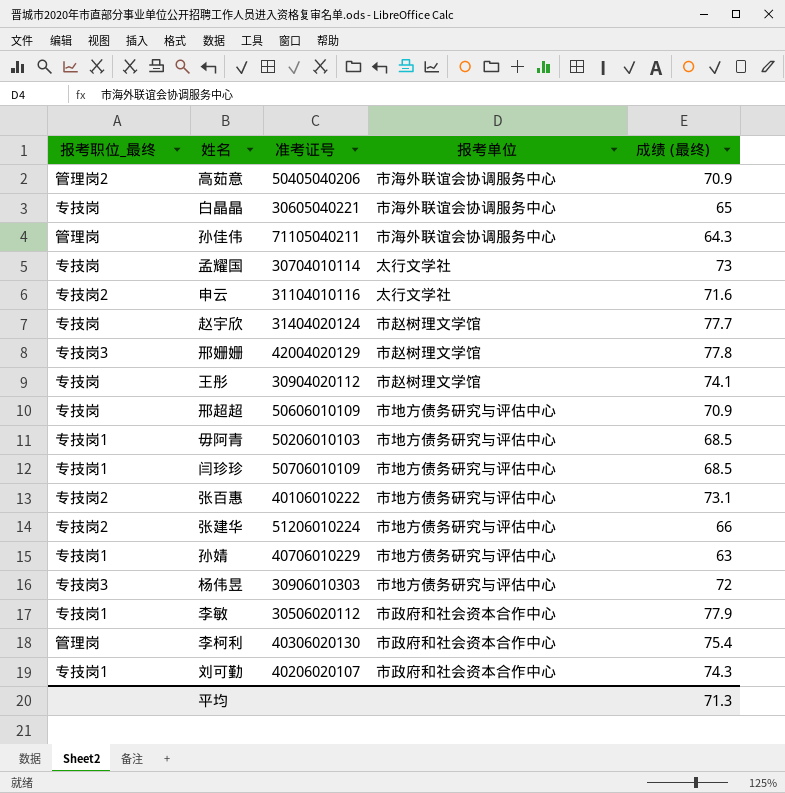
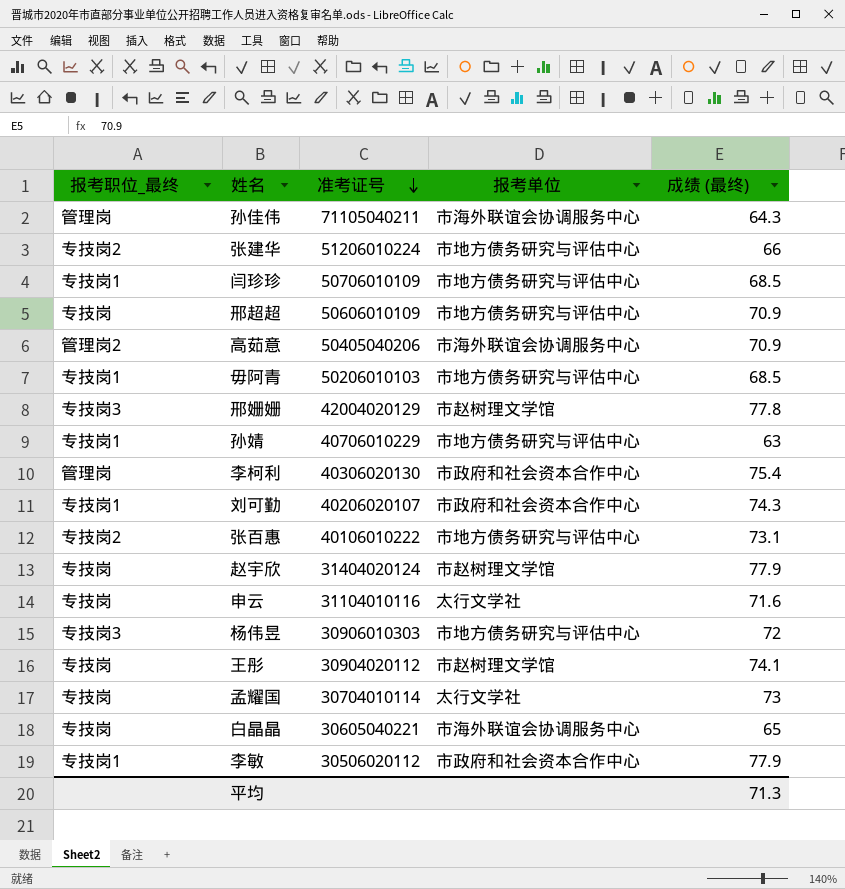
row order: none -> 准考证号 descending
赵宇欣 | 成绩 (最终): 77.7 -> 77.9
申云 | 报考职位_最终: 专技岗2 -> 专技岗

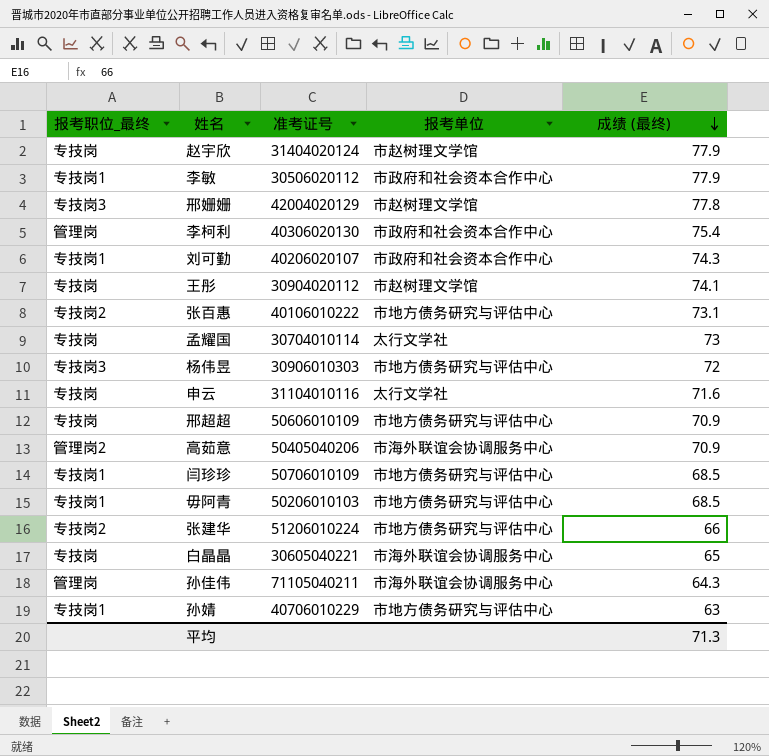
row order: 准考证号 descending -> 成绩 (最终) descending

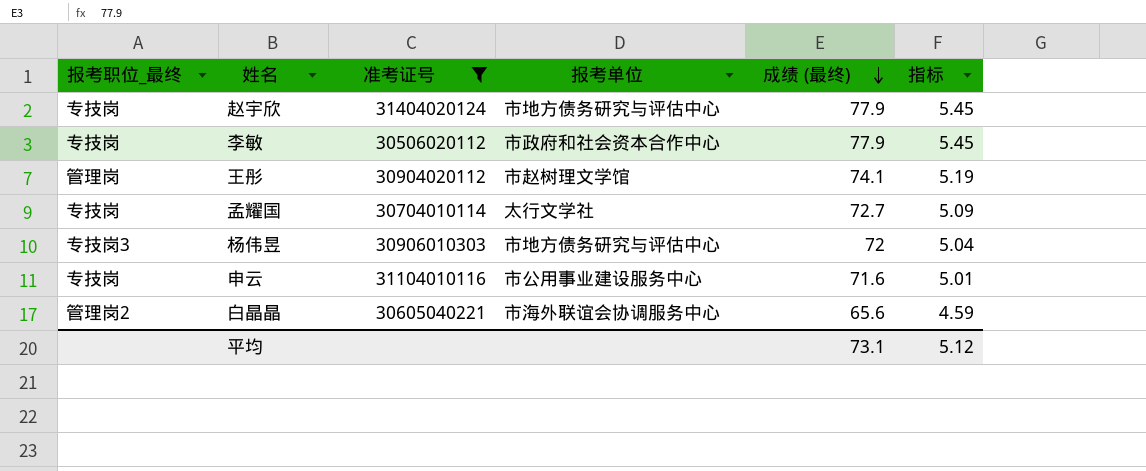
filter: none -> 准考证号 <= 31404020124
column 指标 | formula: none -> [成绩 (最终)] * 0.07
赵宇欣 | 报考单位: 市赵树理文学馆 -> 市地方债务研究与评估中心
李敏 | 报考职位_最终: 专技岗1 -> 专技岗
王彤 | 报考职位_最终: 专技岗 -> 管理岗
孟耀国 | 成绩 (最终): 73 -> 72.7
申云 | 报考单位: 太行文学社 -> 市公用事业建设服务中心
白晶晶 | 报考职位_最终: 专技岗 -> 管理岗2
白晶晶 | 成绩 (最终): 65 -> 65.6
平均 | 成绩 (最终): 71.3 -> 73.1

